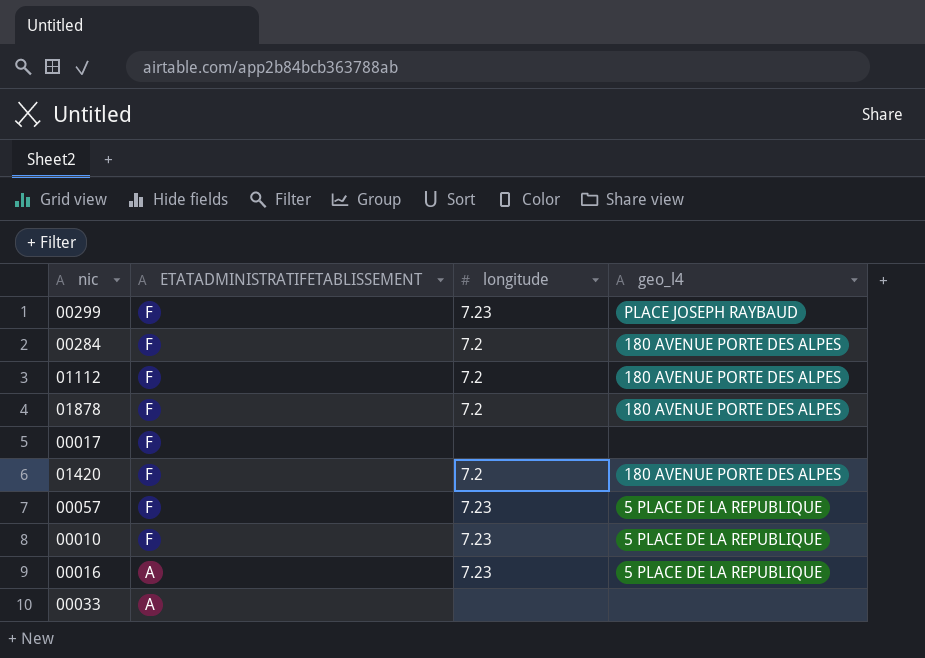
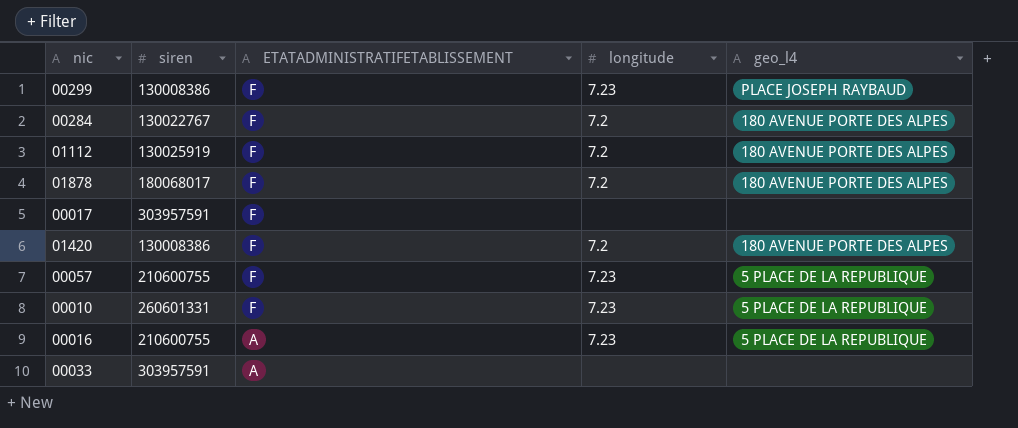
column siren | position: none -> 2

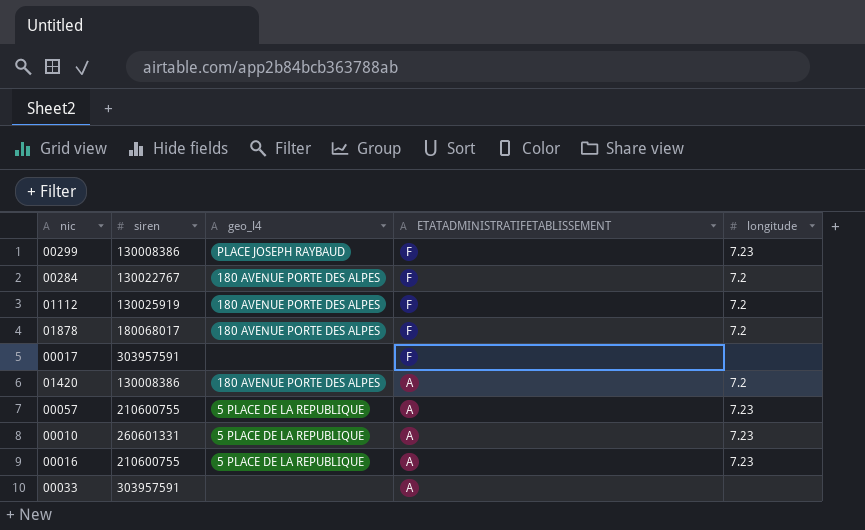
column geo_l4 | position: 5 -> 3
01420 | ETATADMINISTRATIFETABLISSEMENT: F -> A
00057 | ETATADMINISTRATIFETABLISSEMENT: F -> A
00010 | ETATADMINISTRATIFETABLISSEMENT: F -> A

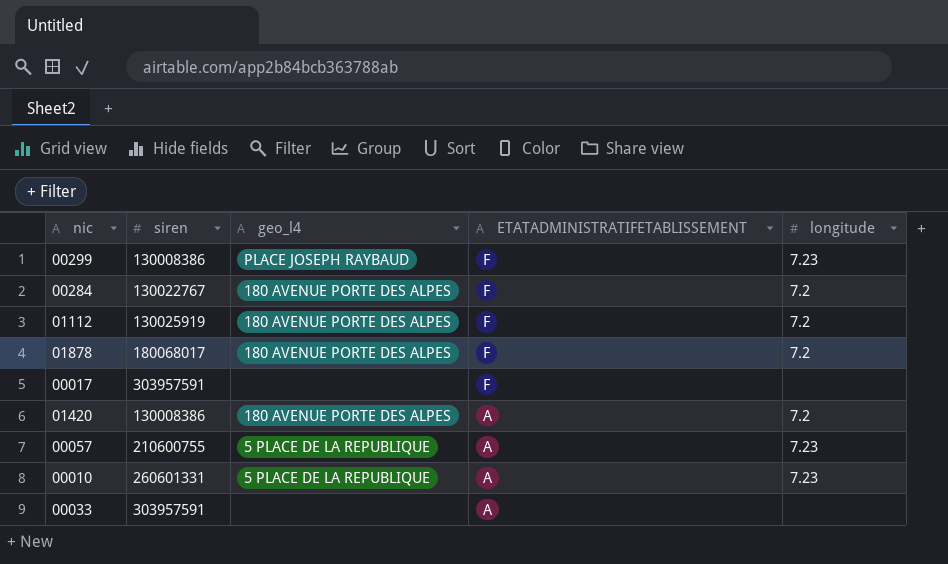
row 00016: 210600755 | 5 PLACE DE LA REPUBLIQUE | A | 7.23 -> none

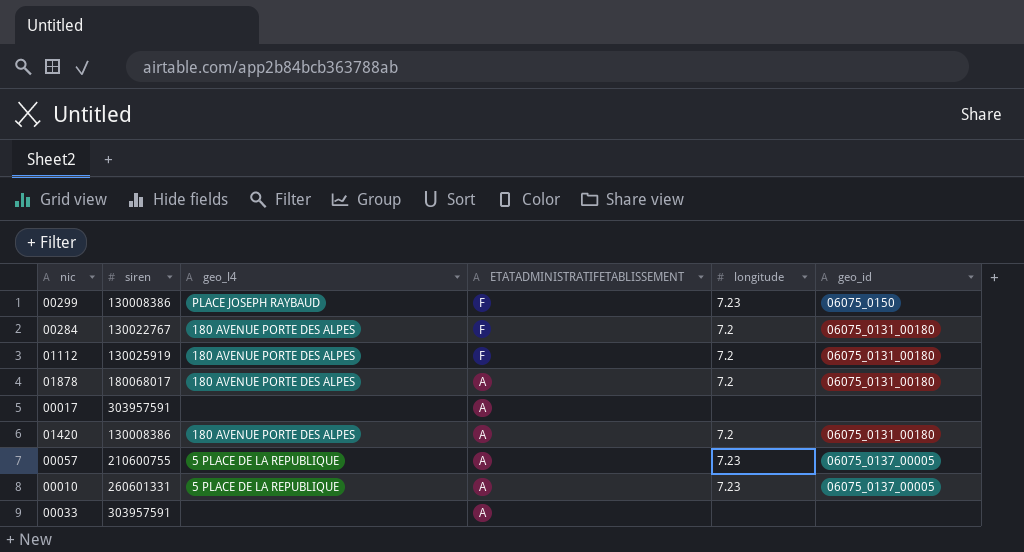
column geo_id | position: none -> 6
01878 | ETATADMINISTRATIFETABLISSEMENT: F -> A
00017 | ETATADMINISTRATIFETABLISSEMENT: F -> A

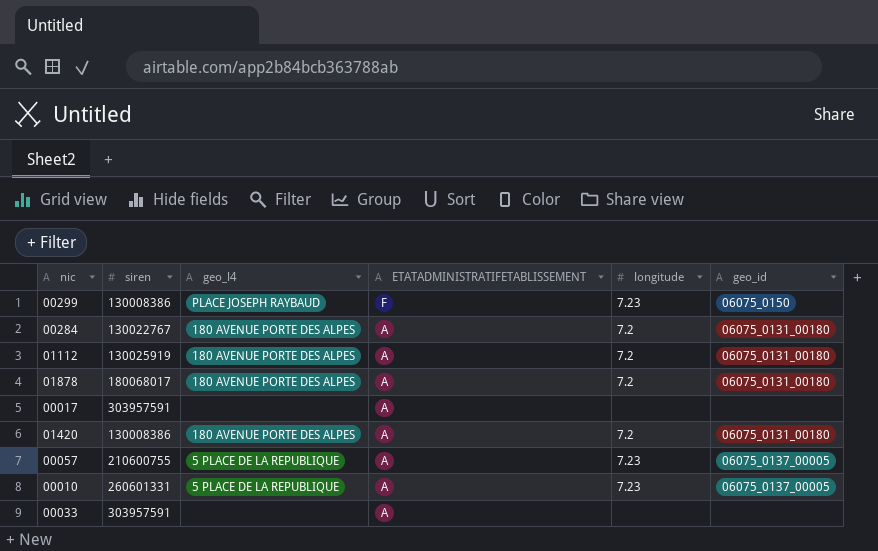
00284 | ETATADMINISTRATIFETABLISSEMENT: F -> A
01112 | ETATADMINISTRATIFETABLISSEMENT: F -> A

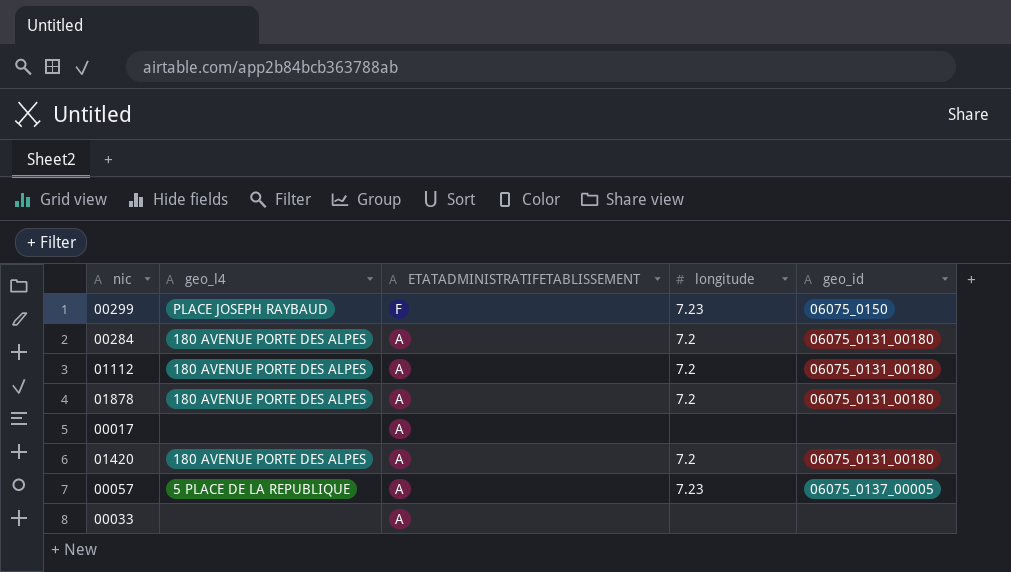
column siren | position: 2 -> none
row 00010: 260601331 | 5 PLACE DE LA REPUBLIQUE | A | 7.23 | 06075_0137_00005 -> none

